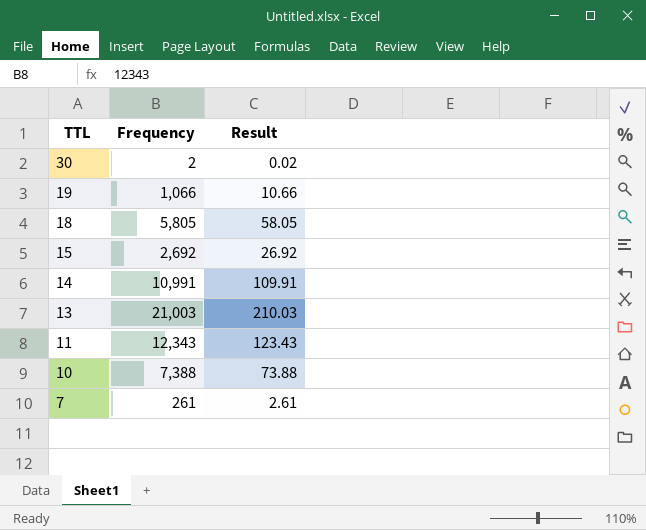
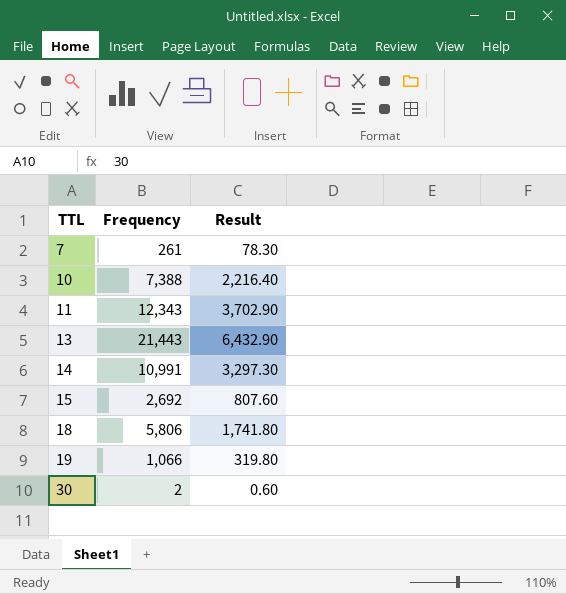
row order: TTL descending -> TTL ascending
column Result | formula: [Frequency] * 0.01 -> [Frequency] * 0.3
13 | Frequency: 21,003 -> 21,443
18 | Frequency: 5,805 -> 5,806

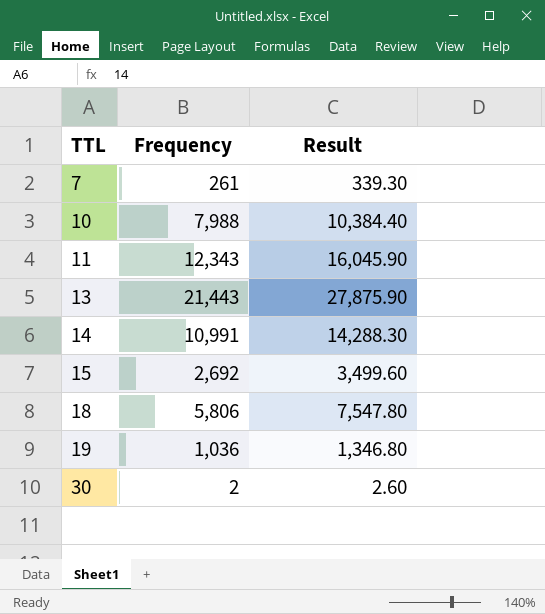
column Result | formula: [Frequency] * 0.3 -> [Frequency] * 1.3
10 | Frequency: 7,388 -> 7,988
19 | Frequency: 1,066 -> 1,036

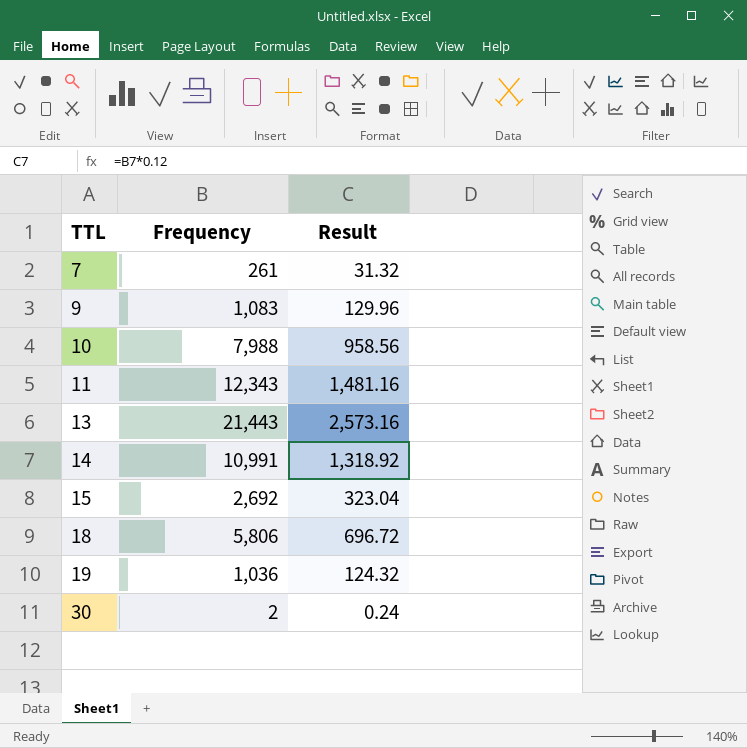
column Result | formula: [Frequency] * 1.3 -> [Frequency] * 0.12
row 9: none -> 1,083 | 129.96

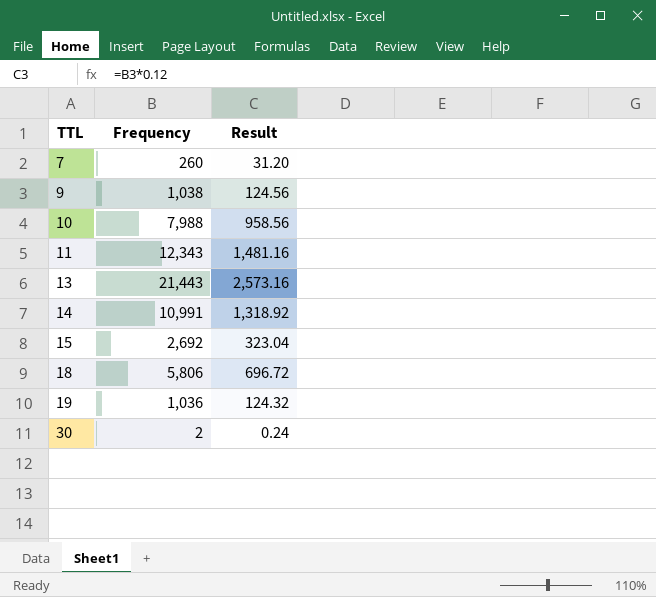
7 | Frequency: 261 -> 260
7 | Result: 31.32 -> 31.20
9 | Frequency: 1,083 -> 1,038
9 | Result: 129.96 -> 124.56

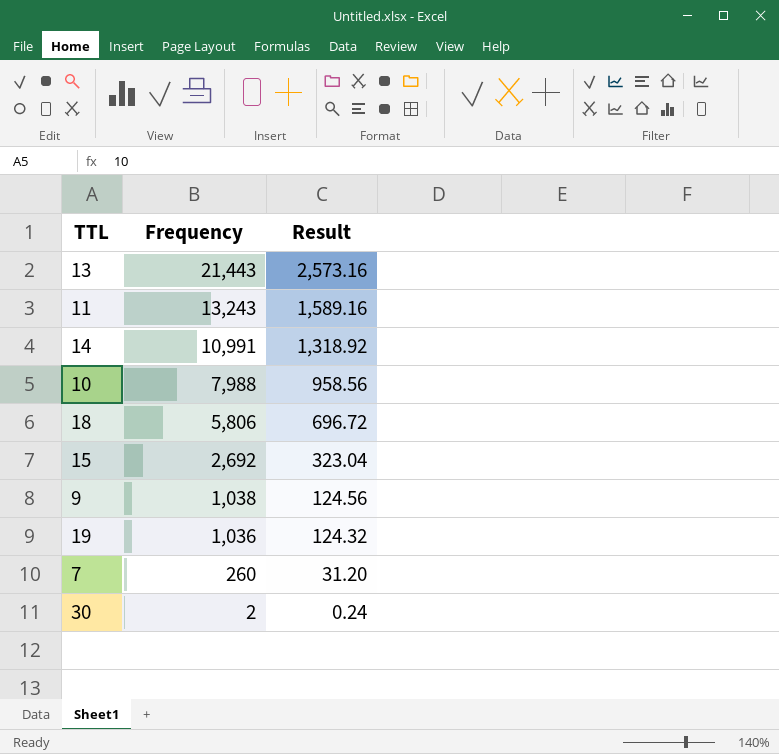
row order: TTL ascending -> Frequency descending
11 | Frequency: 12,343 -> 13,243
11 | Result: 1,481.16 -> 1,589.16

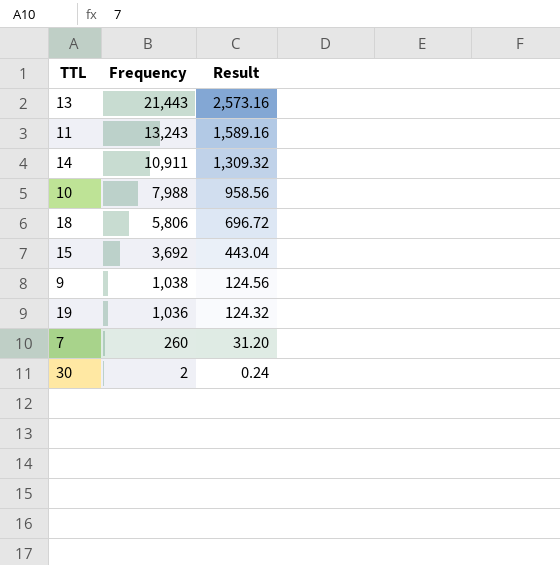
14 | Frequency: 10,991 -> 10,911
14 | Result: 1,318.92 -> 1,309.32
15 | Frequency: 2,692 -> 3,692
15 | Result: 323.04 -> 443.04

